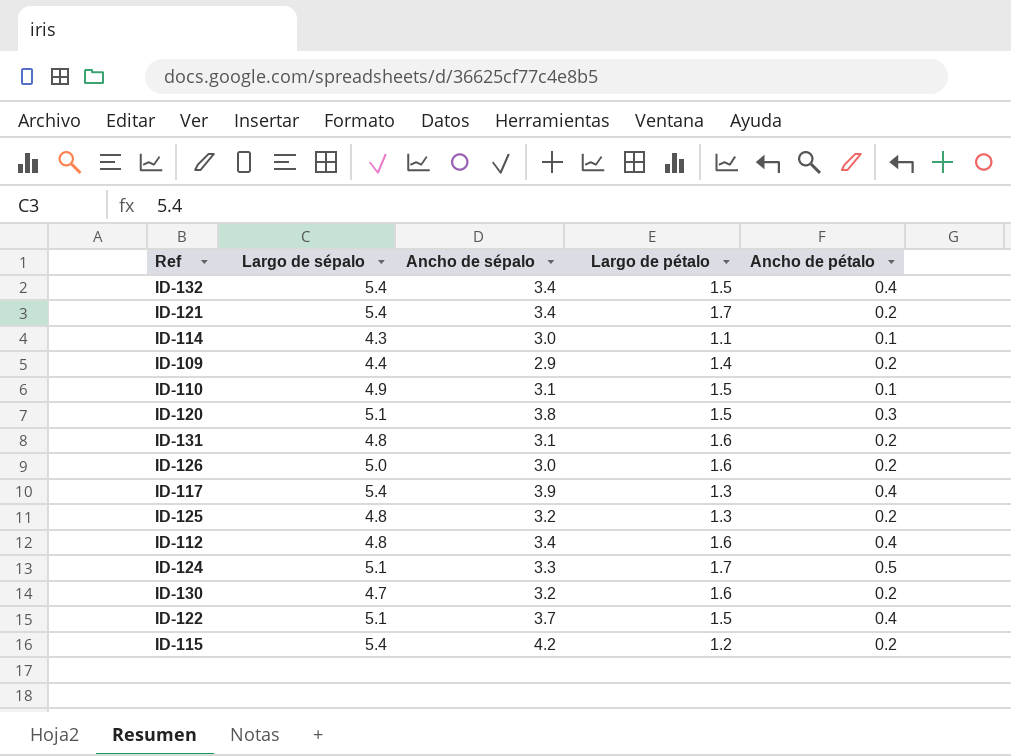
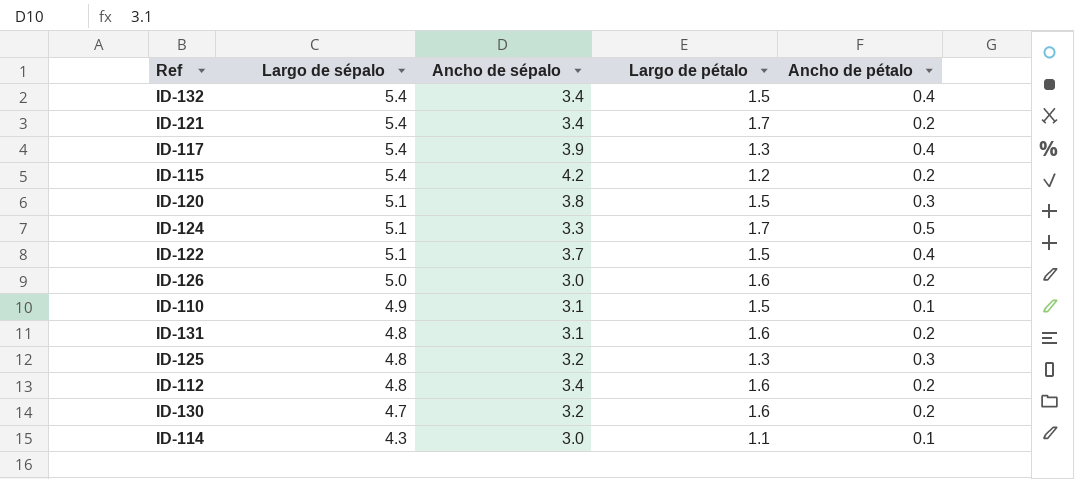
row order: none -> Largo de sépalo descending
row ID-109: 4.4 | 2.9 | 1.4 | 0.2 -> none
ID-125 | Ancho de pétalo: 0.2 -> 0.3
ID-112 | Ancho de pétalo: 0.4 -> 0.2

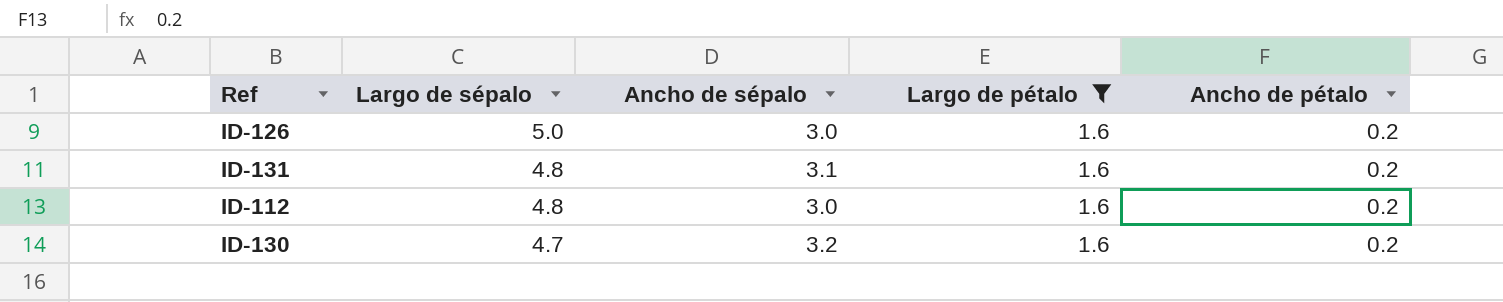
filter: none -> Largo de pétalo = 1.6
ID-112 | Ancho de sépalo: 3.4 -> 3.0

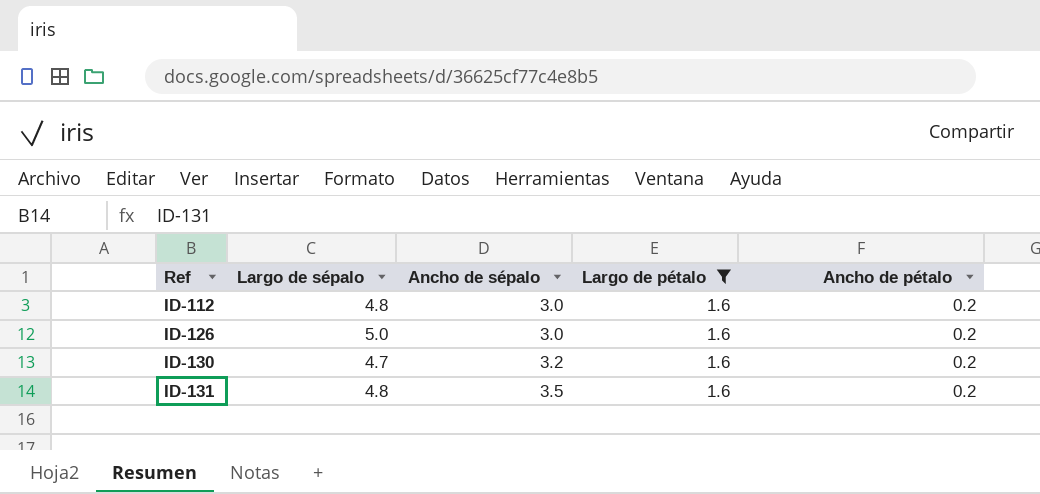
row order: Largo de sépalo descending -> Ref ascending
ID-131 | Ancho de sépalo: 3.1 -> 3.5

